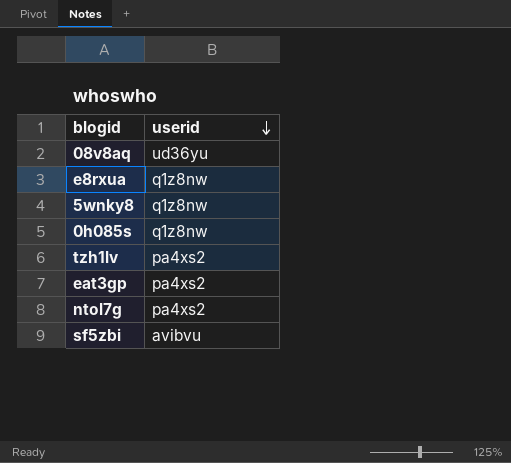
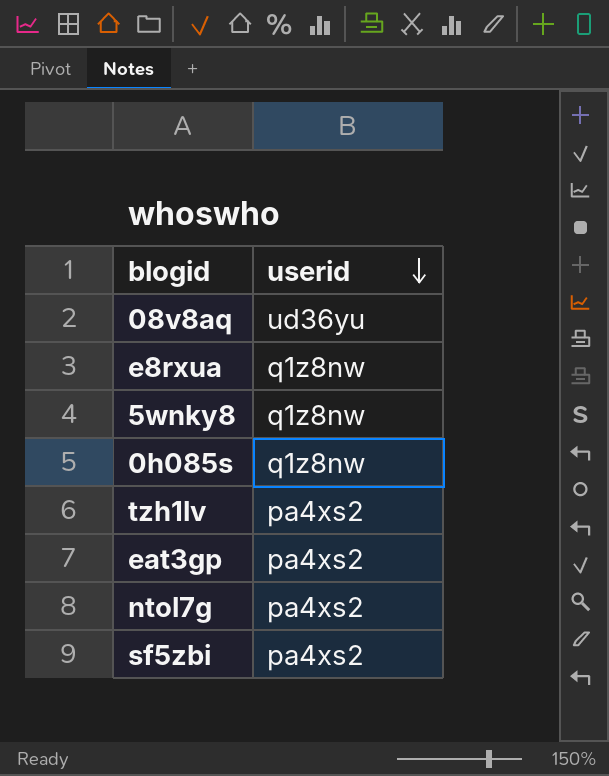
sf5zbi | userid: avibvu -> pa4xs2

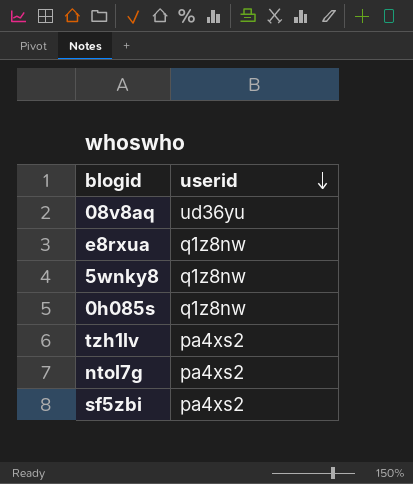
row eat3gp: pa4xs2 -> none

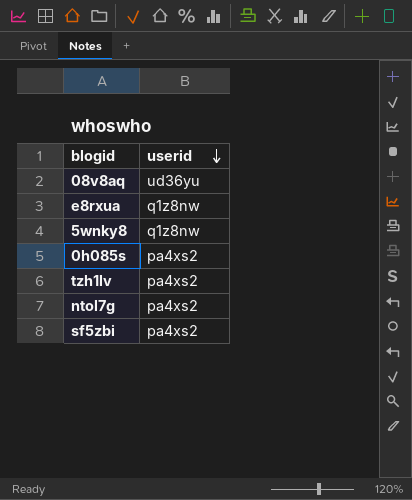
0h085s | userid: q1z8nw -> pa4xs2

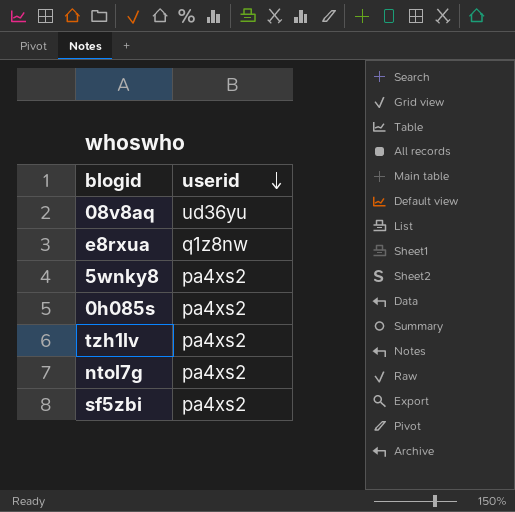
5wnky8 | userid: q1z8nw -> pa4xs2

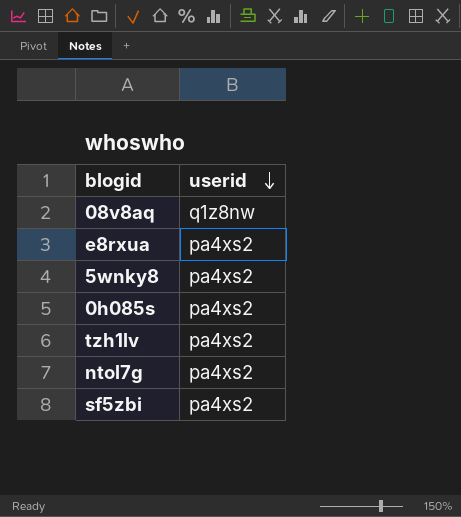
08v8aq | userid: ud36yu -> q1z8nw
e8rxua | userid: q1z8nw -> pa4xs2

